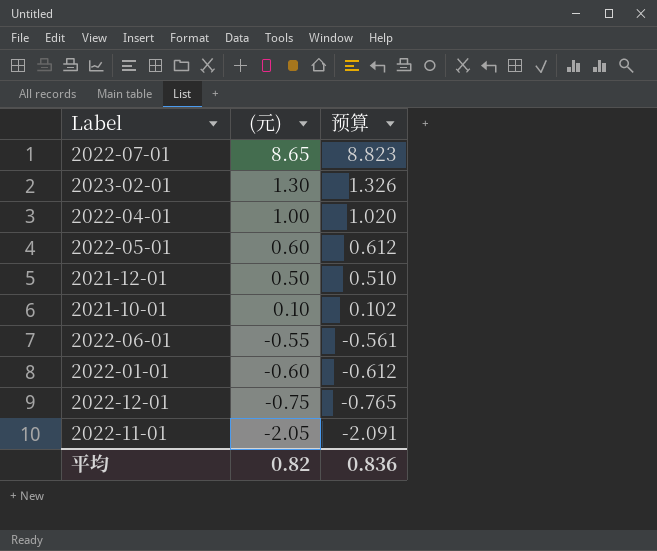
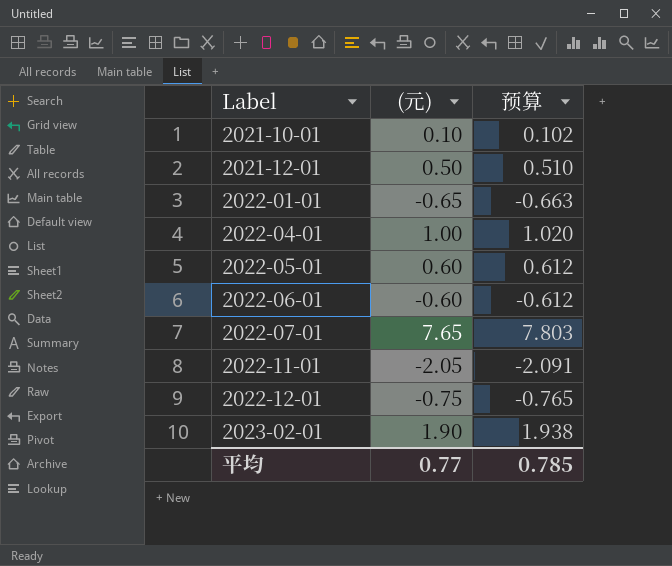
row order: (元) descending -> Label ascending
2022-01-01 | (元): -0.60 -> -0.65
2022-01-01 | 预算: -0.612 -> -0.663
2022-06-01 | (元): -0.55 -> -0.60
2022-06-01 | 预算: -0.561 -> -0.612
2022-07-01 | (元): 8.65 -> 7.65
2022-07-01 | 预算: 8.823 -> 7.803
2023-02-01 | (元): 1.30 -> 1.90
2023-02-01 | 预算: 1.326 -> 1.938
平均 | (元): 0.82 -> 0.77
平均 | 预算: 0.836 -> 0.785

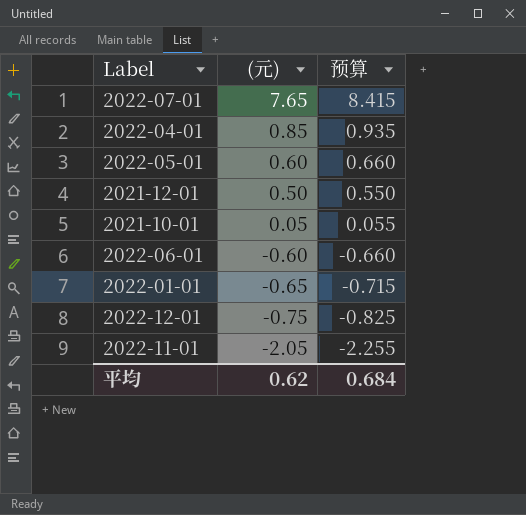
row order: Label ascending -> (元) descending
column 预算 | formula: [(元)] * 1.02 -> [(元)] * 1.1
row 2023-02-01: 1.90 | 1.938 -> none
2022-04-01 | (元): 1.00 -> 0.85
2021-10-01 | (元): 0.10 -> 0.05
平均 | (元): 0.77 -> 0.62
平均 | 预算: 0.785 -> 0.684

